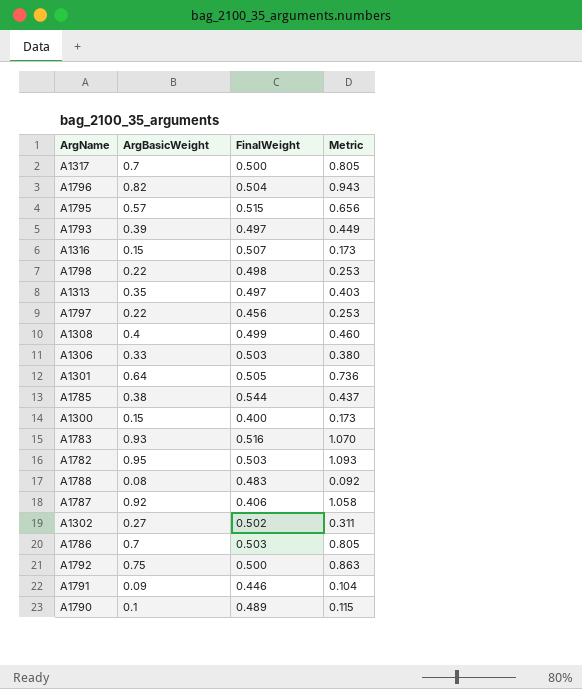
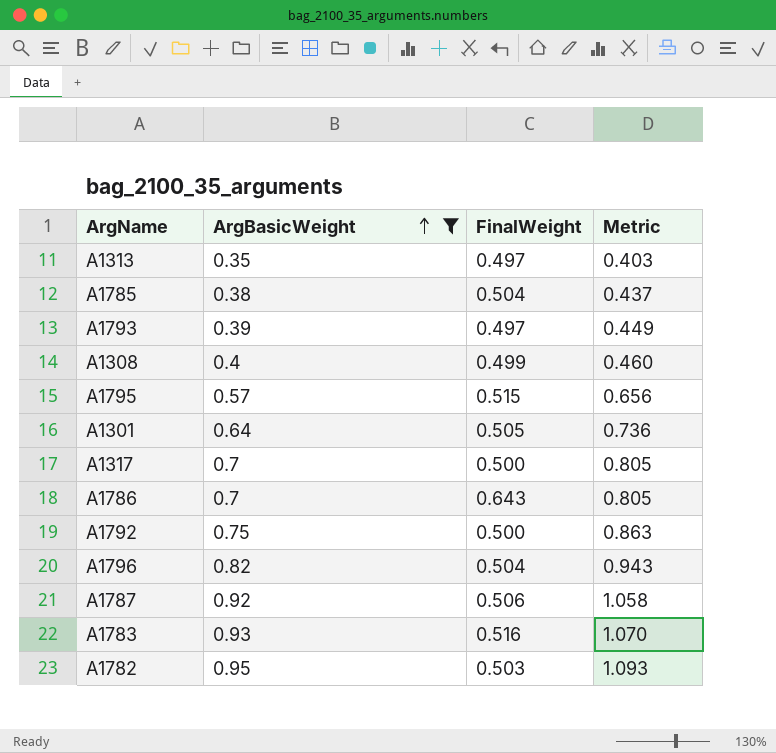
filter: none -> ArgBasicWeight >= 0.35
row order: none -> ArgBasicWeight ascending
A1785 | FinalWeight: 0.544 -> 0.504
A1786 | FinalWeight: 0.503 -> 0.643
A1787 | FinalWeight: 0.406 -> 0.506

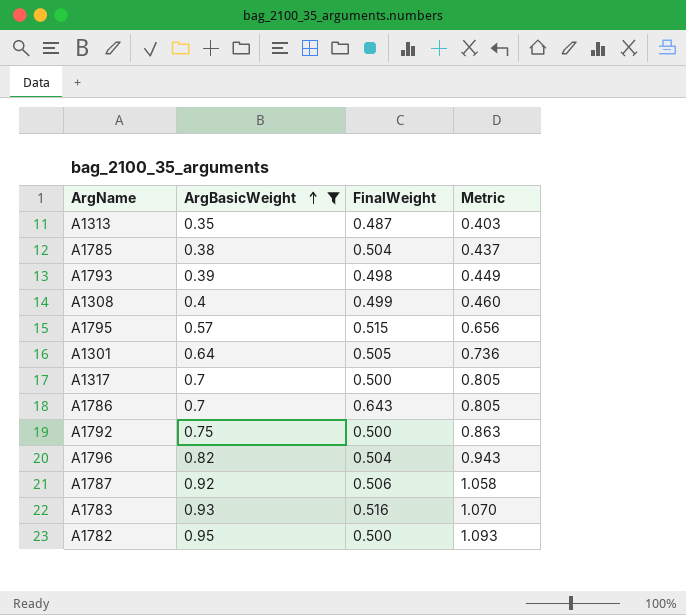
A1313 | FinalWeight: 0.497 -> 0.487
A1793 | FinalWeight: 0.497 -> 0.498
A1782 | FinalWeight: 0.503 -> 0.500

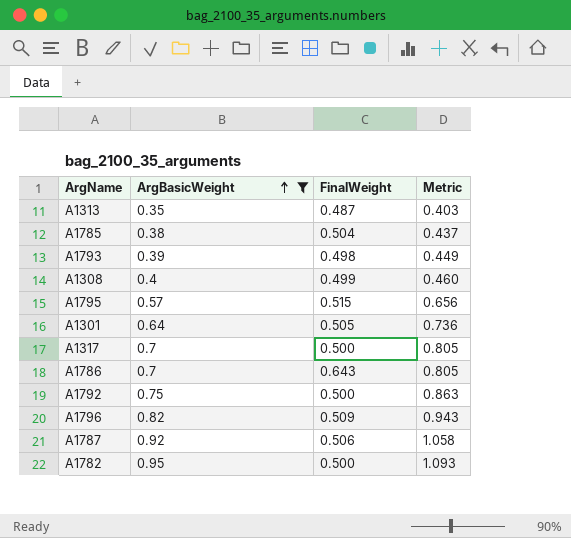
row A1783: 0.93 | 0.516 | 1.070 -> none
A1796 | FinalWeight: 0.504 -> 0.509

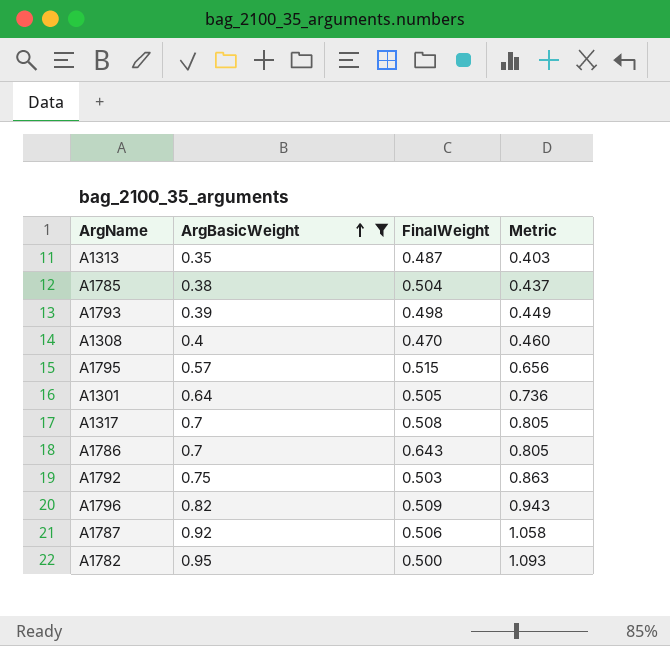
A1308 | FinalWeight: 0.499 -> 0.470
A1317 | FinalWeight: 0.500 -> 0.508
A1792 | FinalWeight: 0.500 -> 0.503

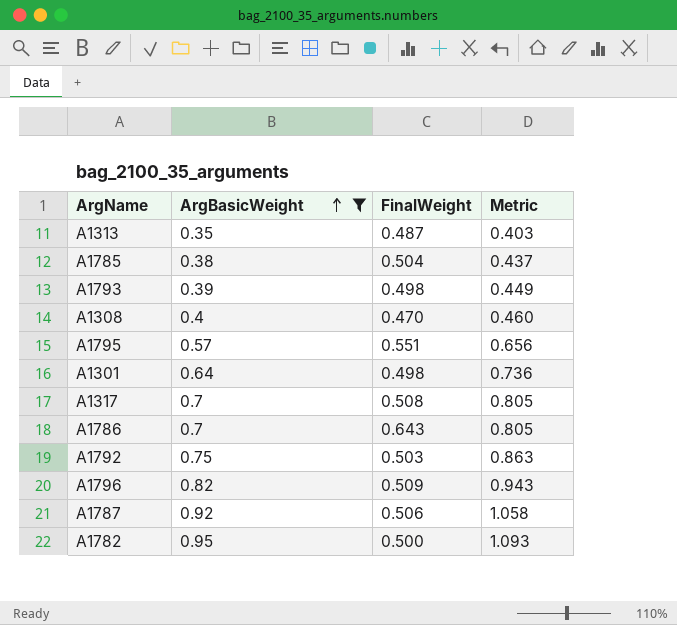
A1795 | FinalWeight: 0.515 -> 0.551
A1301 | FinalWeight: 0.505 -> 0.498

